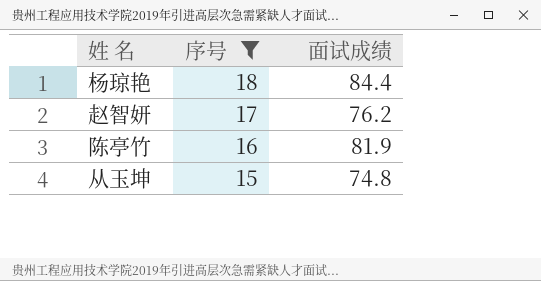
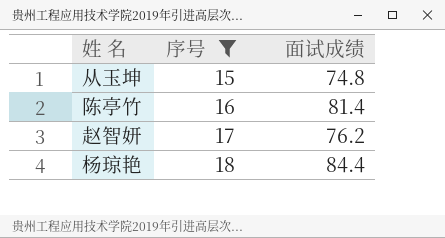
row order: 序号 descending -> 序号 ascending
陈亭竹 | 面试成绩: 81.9 -> 81.4

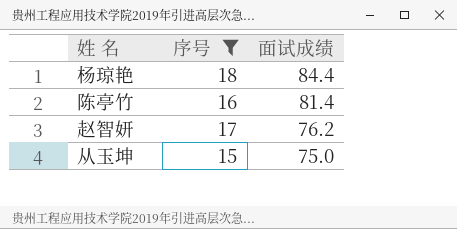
row order: 序号 ascending -> 面试成绩 descending
从玉坤 | 面试成绩: 74.8 -> 75.0

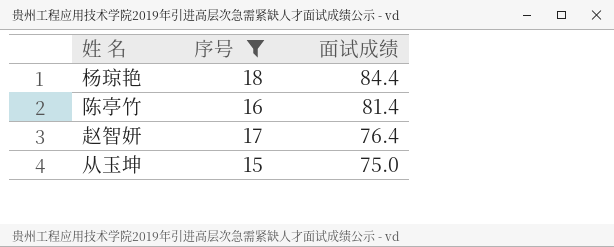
赵智妍 | 面试成绩: 76.2 -> 76.4

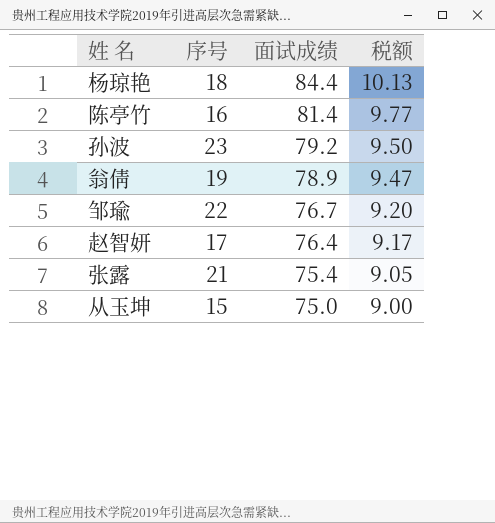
filter: 序号 <= 18 -> none
column 税额 | formula: none -> [面试成绩] * 0.12

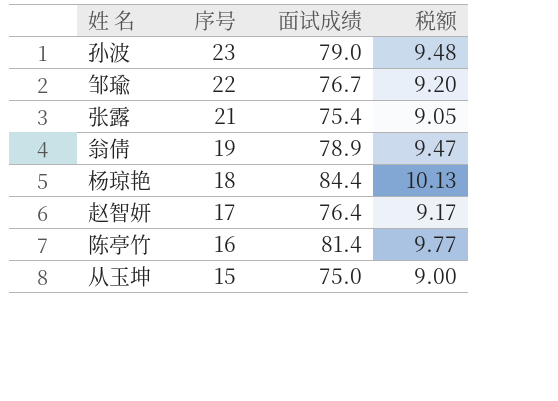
row order: 面试成绩 descending -> 序号 descending
孙波 | 面试成绩: 79.2 -> 79.0
孙波 | 税额: 9.50 -> 9.48

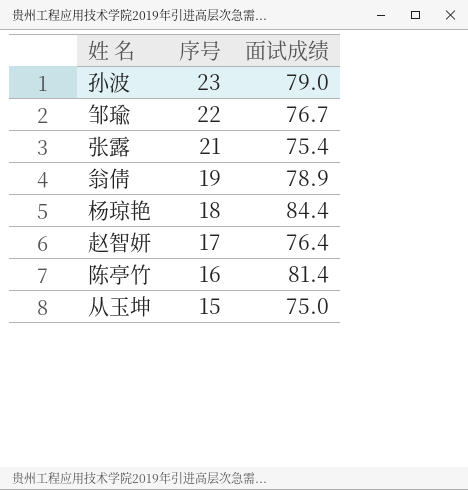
column 税额 | formula: [面试成绩] * 0.12 -> none

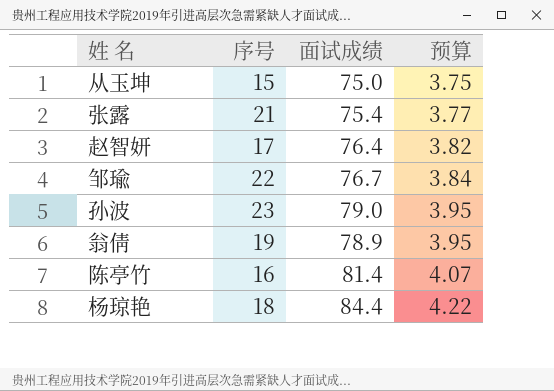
row order: 序号 descending -> 预算 ascending
column 预算 | formula: none -> [面试成绩] * 0.05

